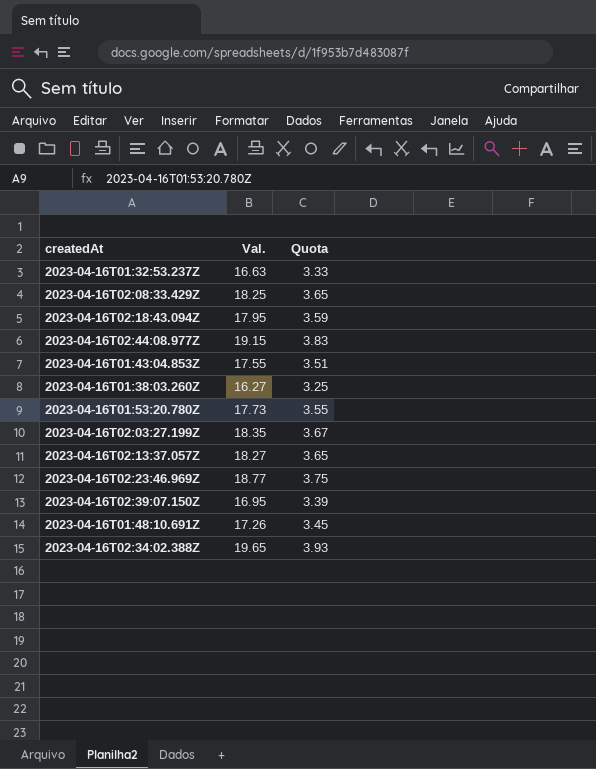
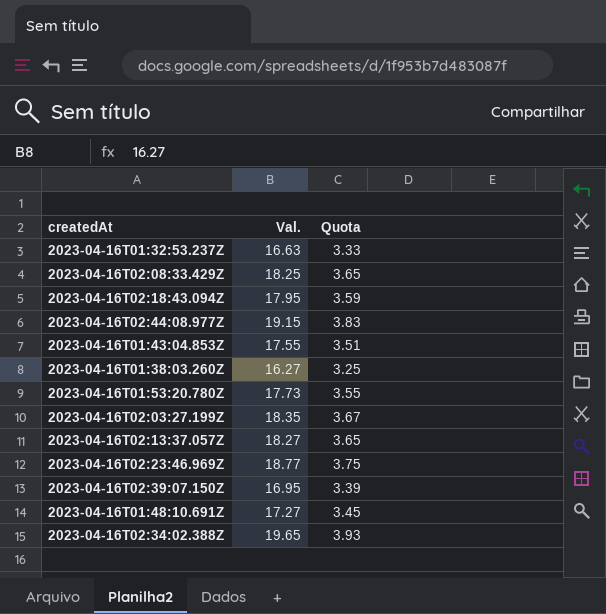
2023-04-16T01:48:10.691Z | Val.: 17.26 -> 17.27

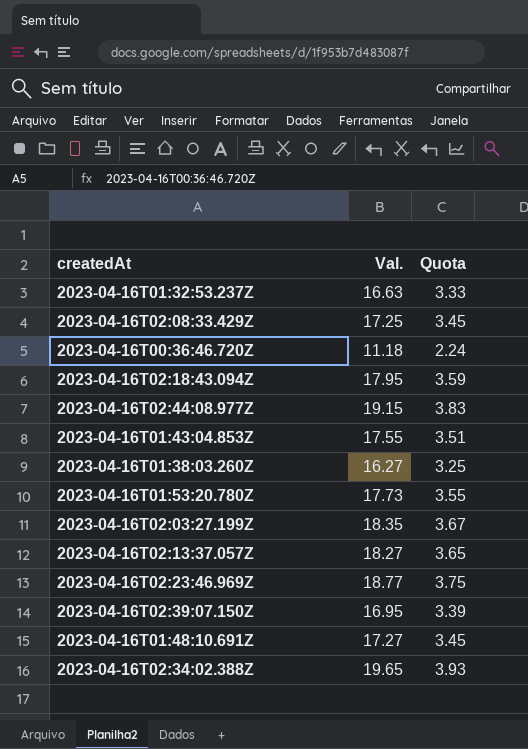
2023-04-16T02:08:33.429Z | Val.: 18.25 -> 17.25
2023-04-16T02:08:33.429Z | Quota: 3.65 -> 3.45
row 2023-04-16T00:36:46.720Z: none -> 11.18 | 2.24

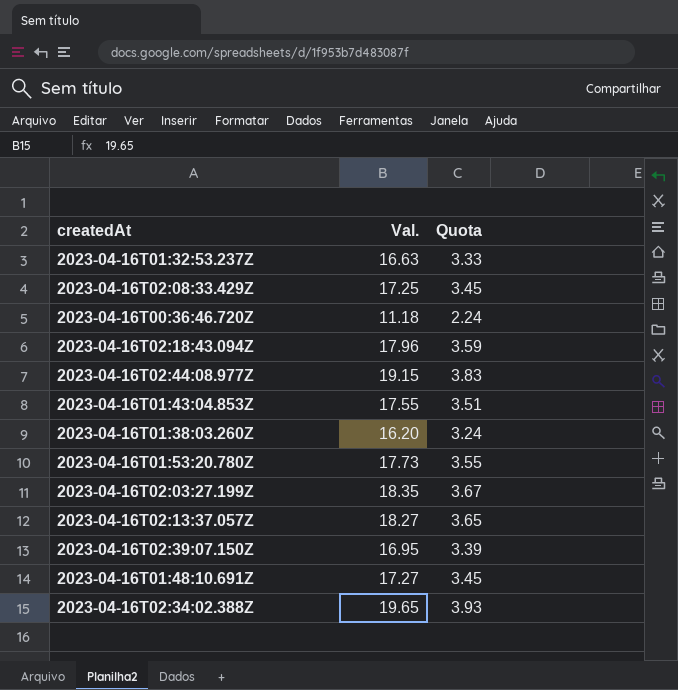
row 2023-04-16T02:23:46.969Z: 18.77 | 3.75 -> none
2023-04-16T02:18:43.094Z | Val.: 17.95 -> 17.96
2023-04-16T01:38:03.260Z | Val.: 16.27 -> 16.20
2023-04-16T01:38:03.260Z | Quota: 3.25 -> 3.24

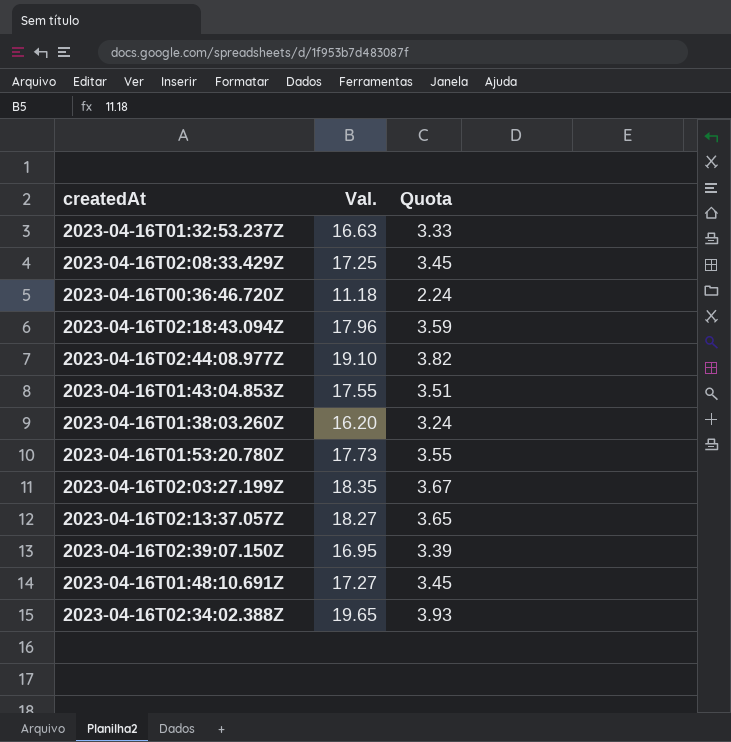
2023-04-16T02:44:08.977Z | Val.: 19.15 -> 19.10
2023-04-16T02:44:08.977Z | Quota: 3.83 -> 3.82

